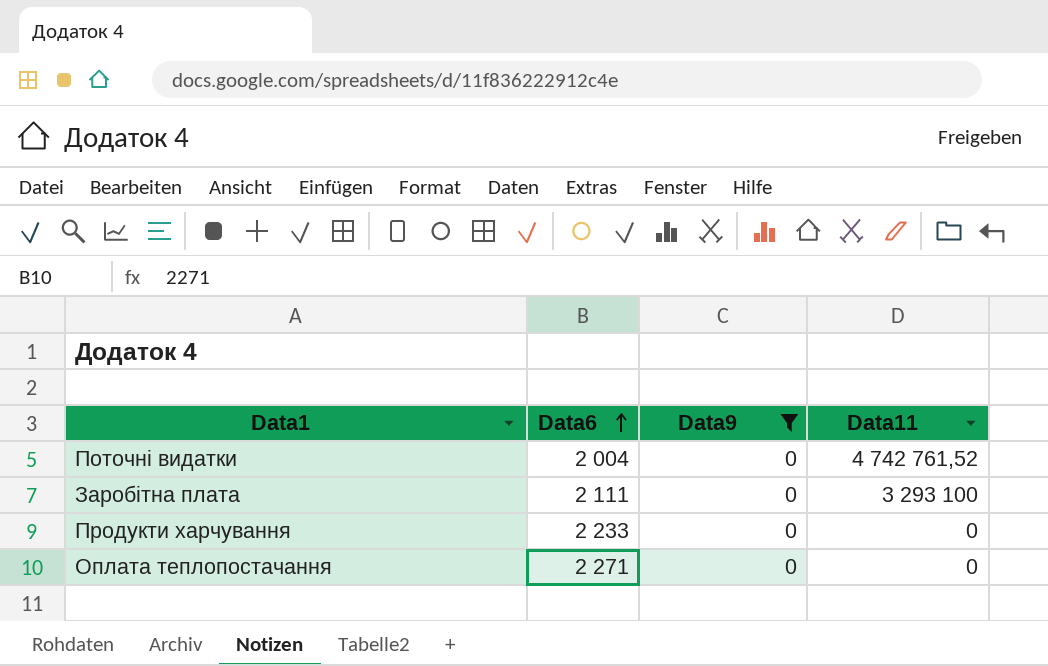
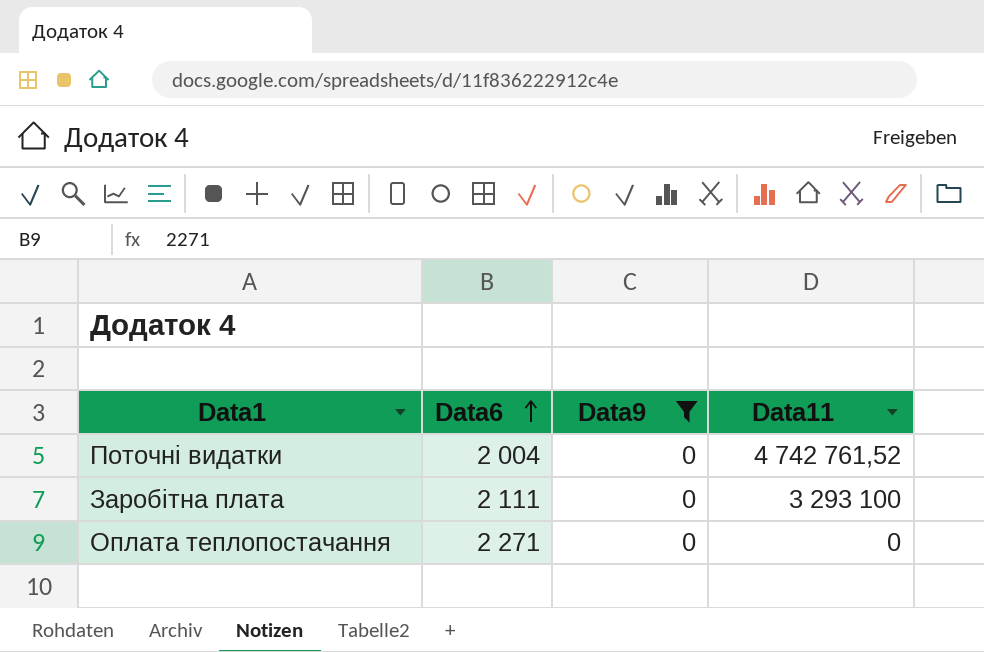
row Продукти харчування: 2 233 | 0 | 0 -> none

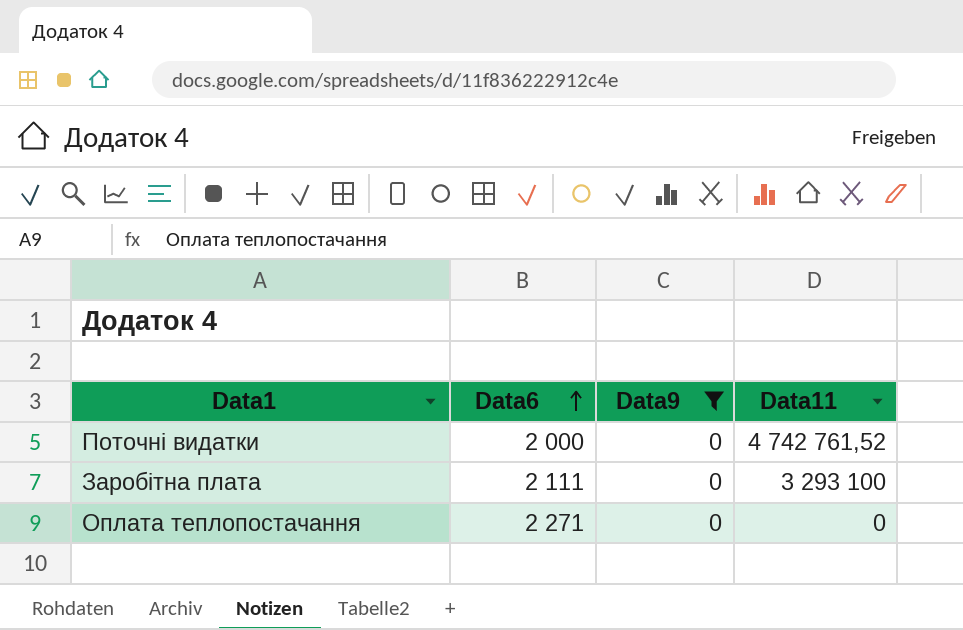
Поточні видатки | Data6: 2 004 -> 2 000

